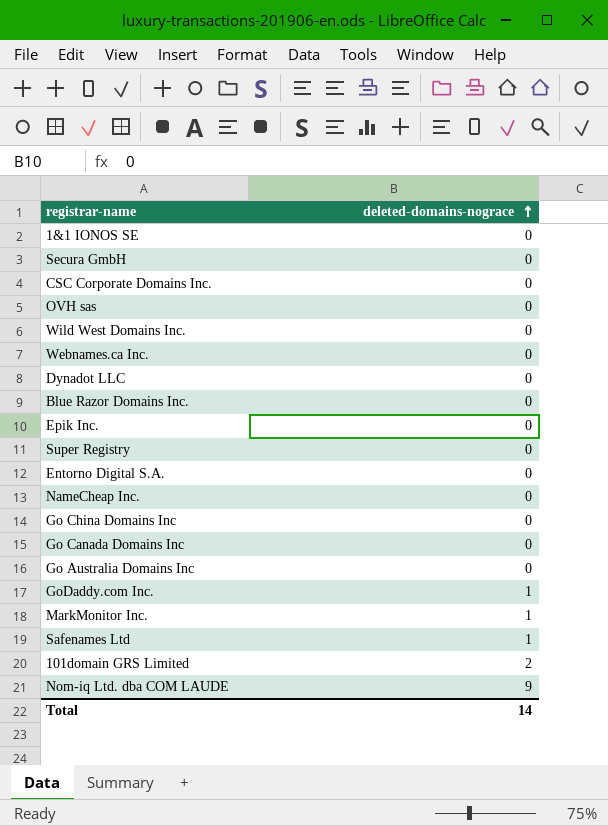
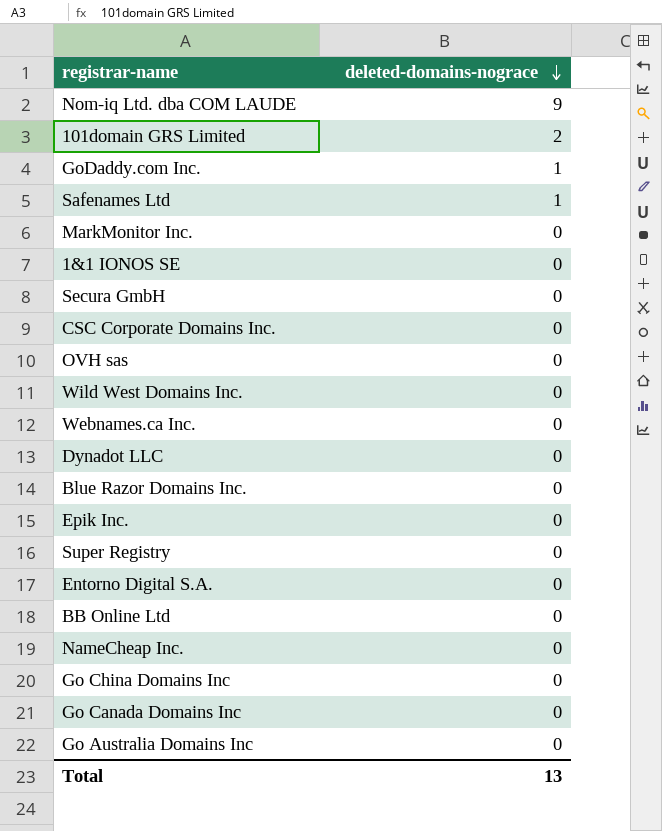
row order: deleted-domains-nograce ascending -> deleted-domains-nograce descending
MarkMonitor Inc. | deleted-domains-nograce: 1 -> 0
row BB Online Ltd: none -> 0
Total | deleted-domains-nograce: 14 -> 13

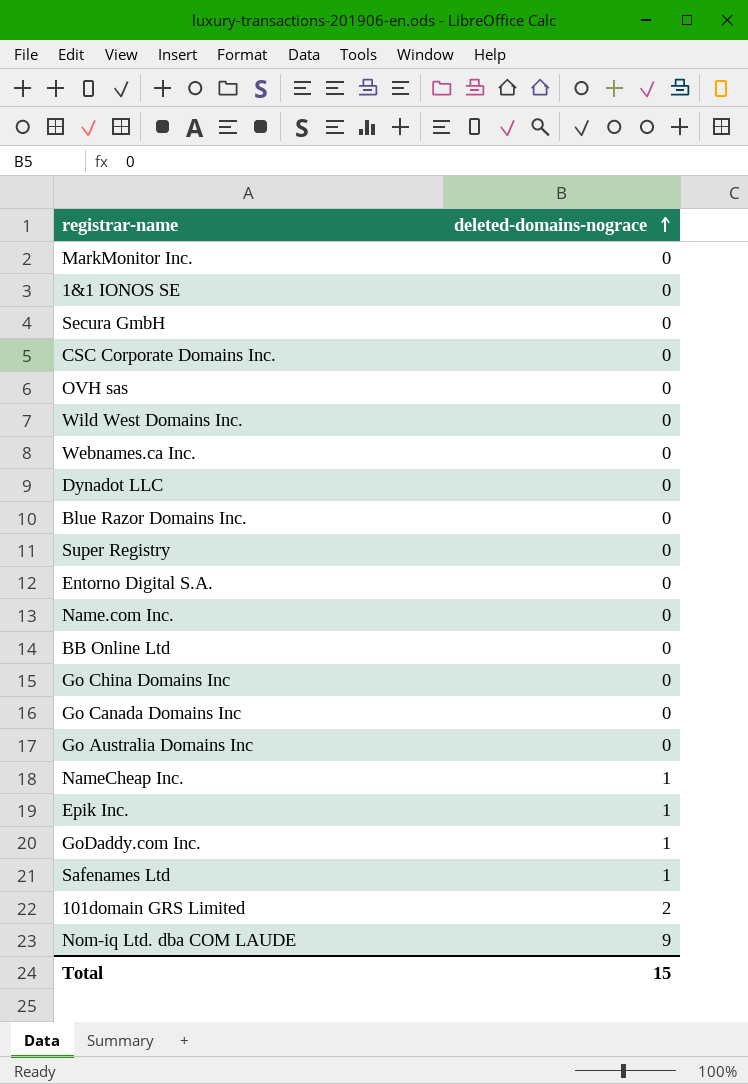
row order: deleted-domains-nograce descending -> deleted-domains-nograce ascending
row Name.com Inc.: none -> 0
NameCheap Inc. | deleted-domains-nograce: 0 -> 1
Epik Inc. | deleted-domains-nograce: 0 -> 1
Total | deleted-domains-nograce: 13 -> 15

